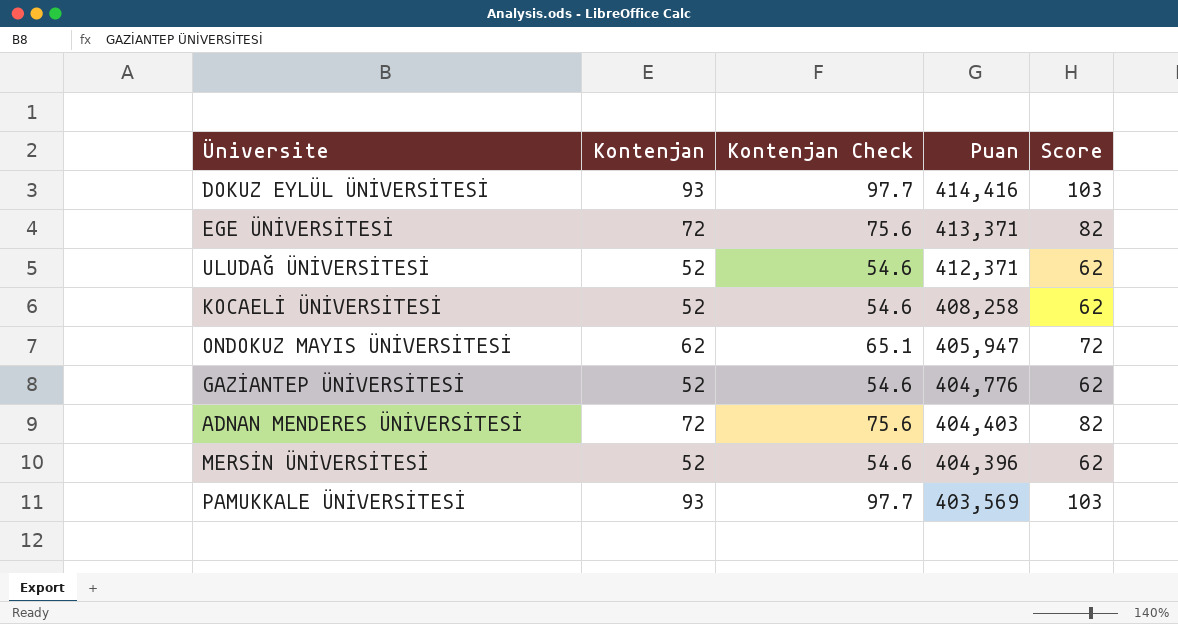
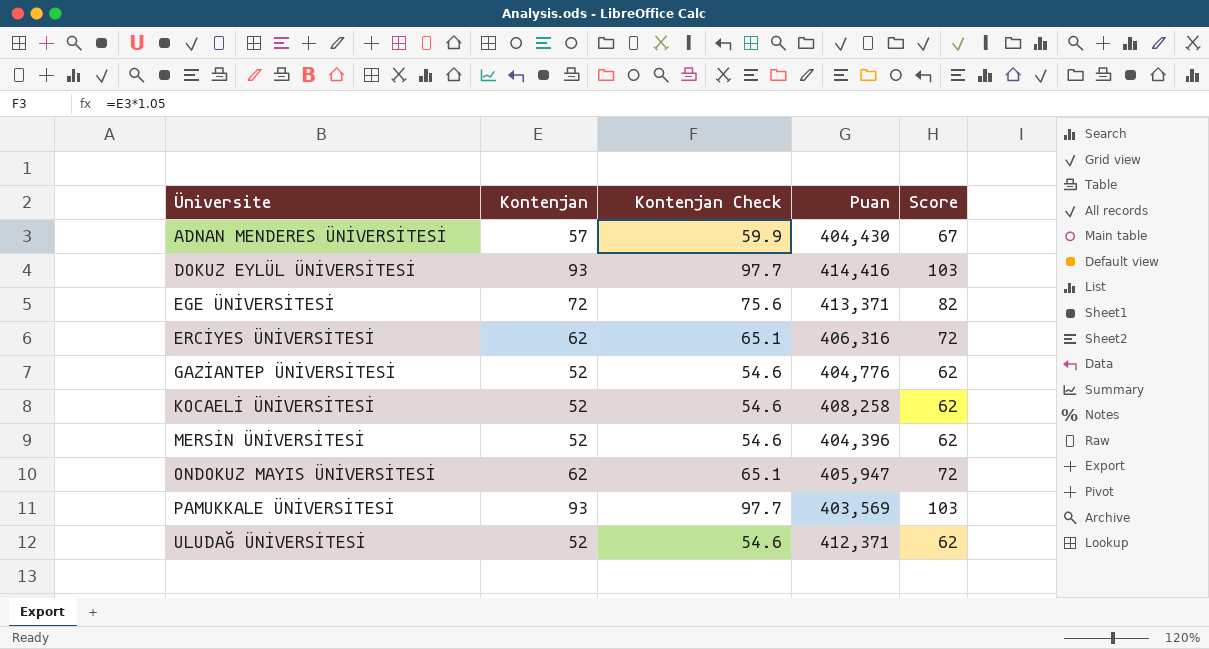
row order: Puan descending -> Üniversite ascending
ADNAN MENDERES ÜNİVERSİTESİ | Kontenjan: 72 -> 57
ADNAN MENDERES ÜNİVERSİTESİ | Kontenjan Check: 75.6 -> 59.9
ADNAN MENDERES ÜNİVERSİTESİ | Puan: 404,403 -> 404,430
ADNAN MENDERES ÜNİVERSİTESİ | Score: 82 -> 67
row ERCİYES ÜNİVERSİTESİ: none -> 62 | 65.1 | 406,316 | 72

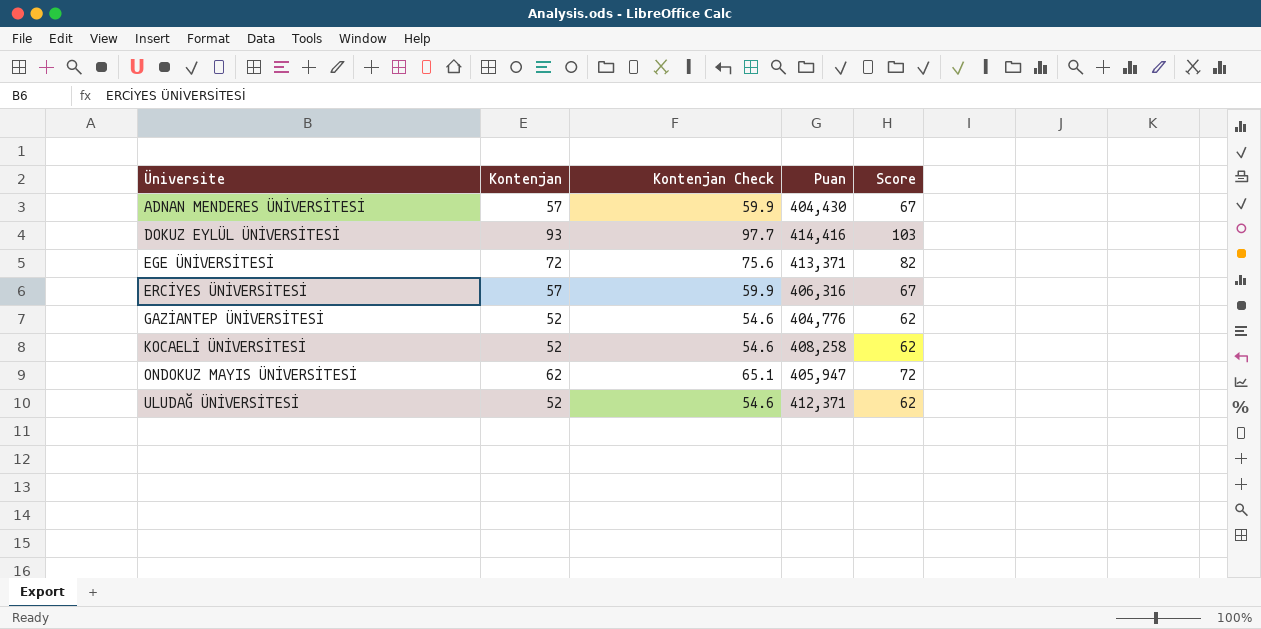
row MERSİN ÜNİVERSİTESİ: 52 | 54.6 | 404,396 | 62 -> none
row PAMUKKALE ÜNİVERSİTESİ: 93 | 97.7 | 403,569 | 103 -> none
ERCİYES ÜNİVERSİTESİ | Kontenjan: 62 -> 57
ERCİYES ÜNİVERSİTESİ | Kontenjan Check: 65.1 -> 59.9
ERCİYES ÜNİVERSİTESİ | Score: 72 -> 67

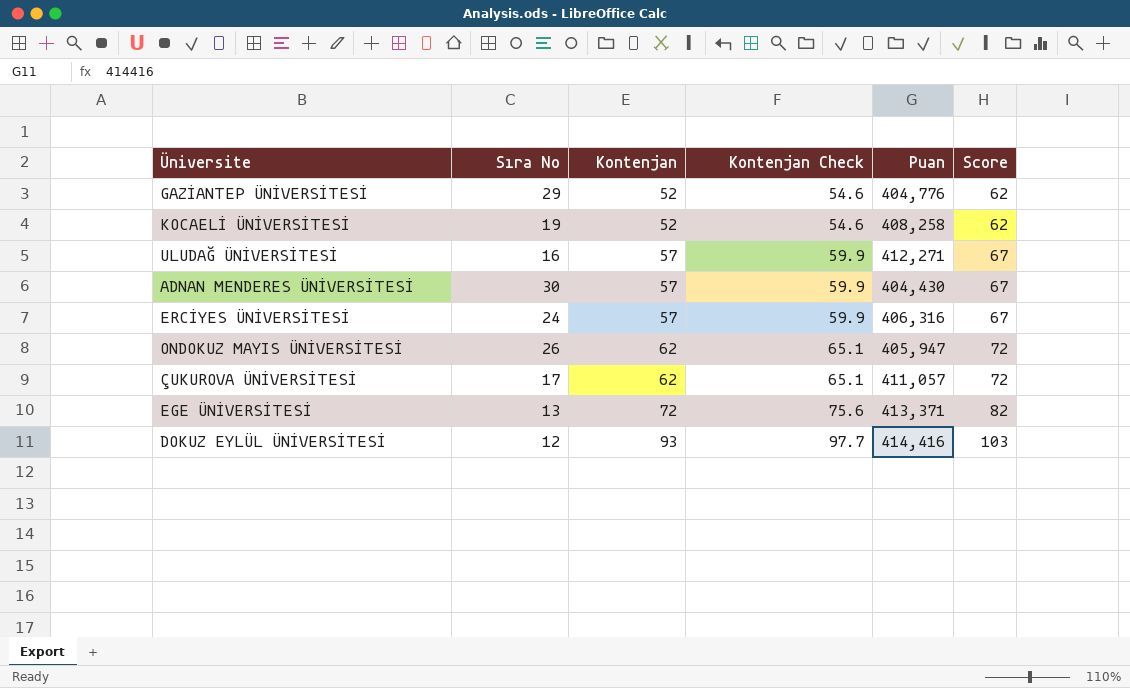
row order: Üniversite ascending -> Kontenjan ascending
column Sıra No | position: none -> 2
ULUDAĞ ÜNİVERSİTESİ | Kontenjan: 52 -> 57
ULUDAĞ ÜNİVERSİTESİ | Kontenjan Check: 54.6 -> 59.9
ULUDAĞ ÜNİVERSİTESİ | Puan: 412,371 -> 412,271
ULUDAĞ ÜNİVERSİTESİ | Score: 62 -> 67
row ÇUKUROVA ÜNİVERSİTESİ: none -> 17 | 62 | 65.1 | 411,057 | 72

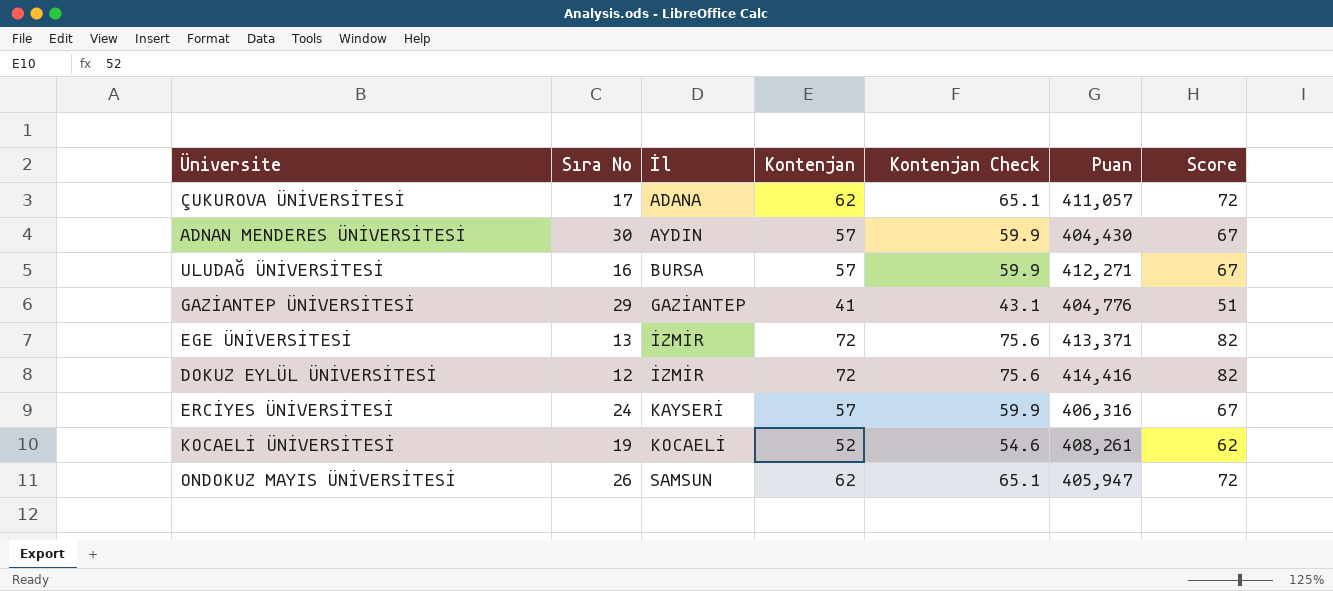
row order: Kontenjan ascending -> İl ascending
column İl | position: none -> 3
GAZİANTEP ÜNİVERSİTESİ | Kontenjan: 52 -> 41
GAZİANTEP ÜNİVERSİTESİ | Kontenjan Check: 54.6 -> 43.1
GAZİANTEP ÜNİVERSİTESİ | Score: 62 -> 51
DOKUZ EYLÜL ÜNİVERSİTESİ | Kontenjan: 93 -> 72
DOKUZ EYLÜL ÜNİVERSİTESİ | Kontenjan Check: 97.7 -> 75.6
DOKUZ EYLÜL ÜNİVERSİTESİ | Score: 103 -> 82
KOCAELİ ÜNİVERSİTESİ | Puan: 408,258 -> 408,261

